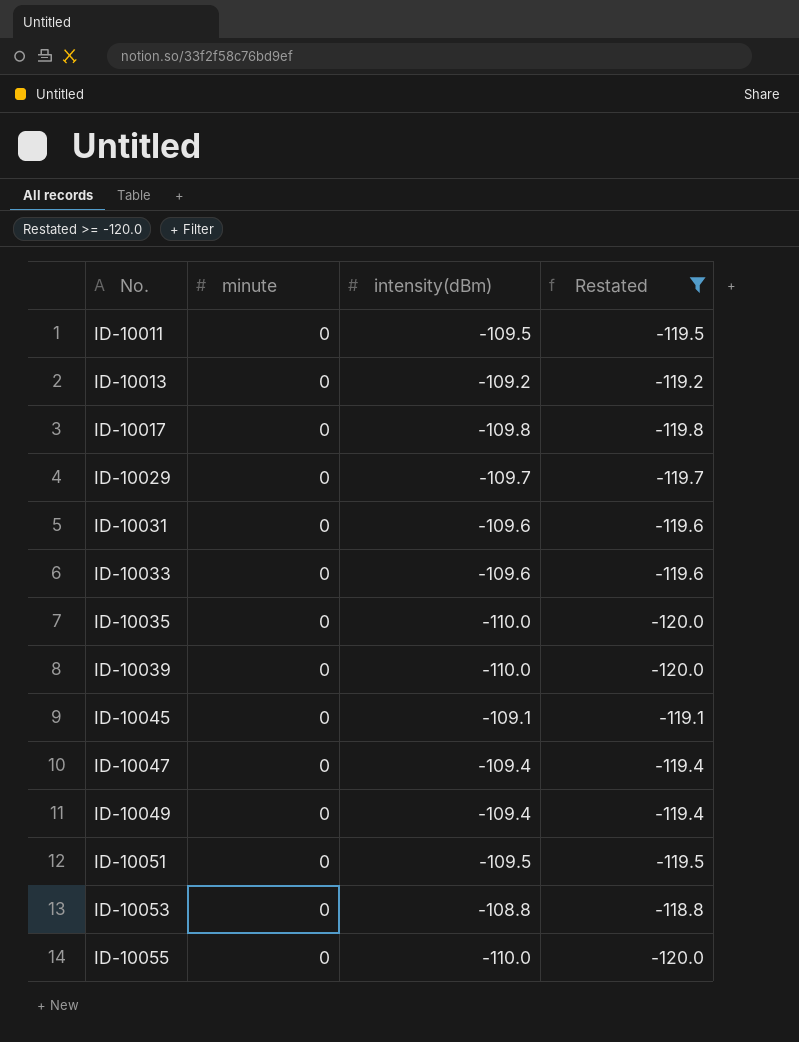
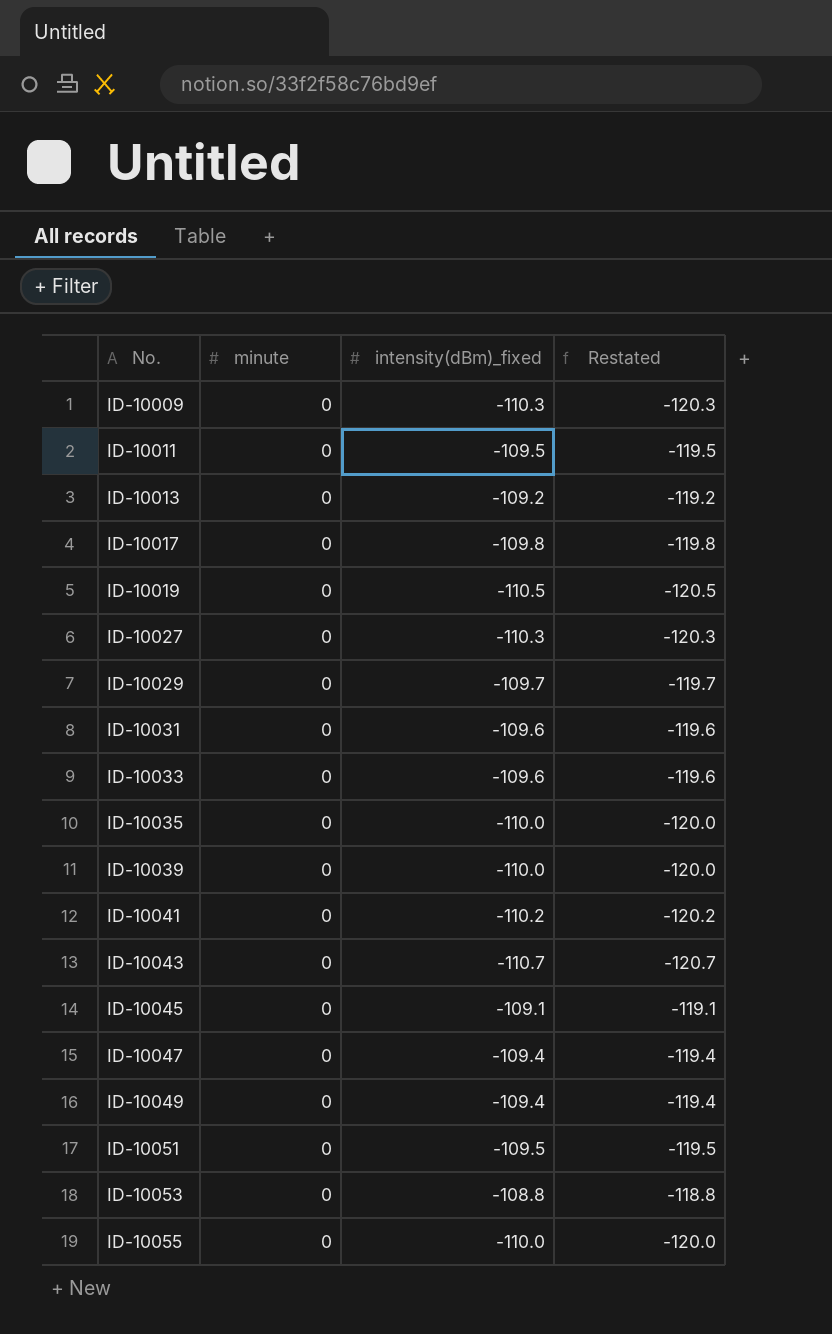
filter: Restated >= -120.0 -> none
column name: intensity(dBm) -> intensity(dBm)_fixed

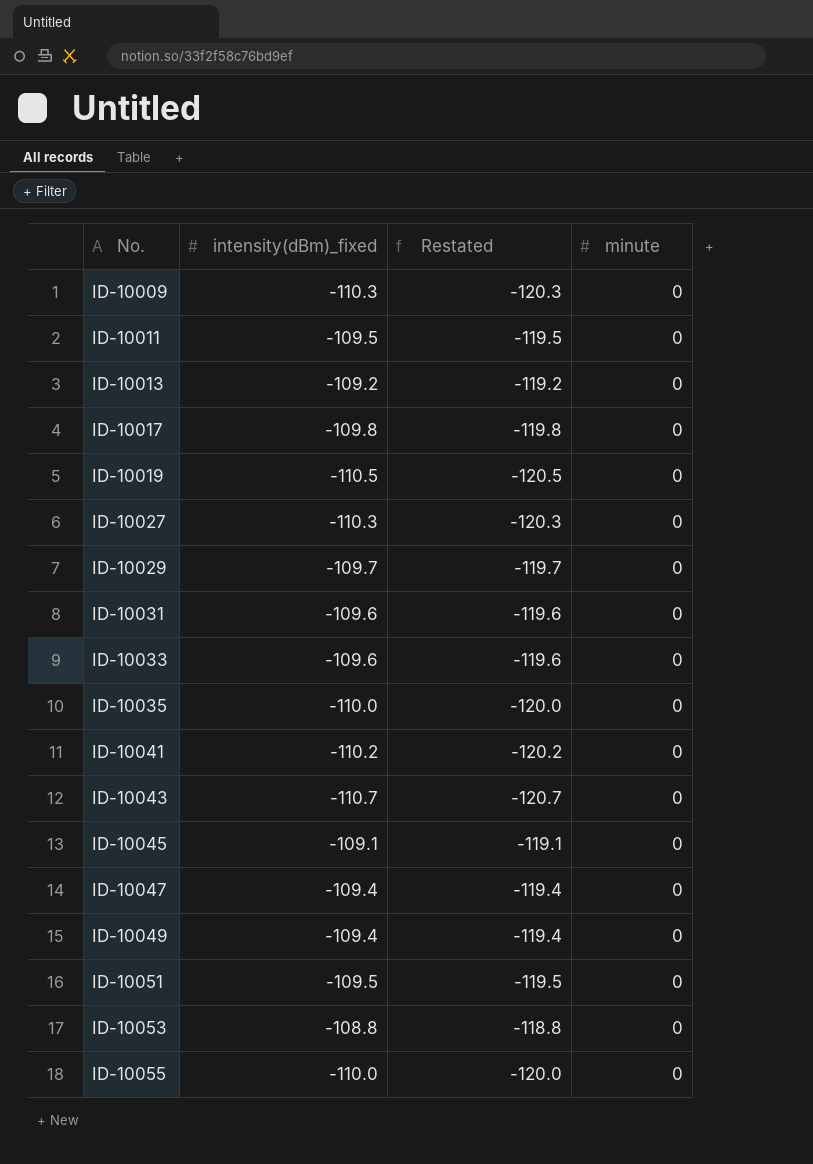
column minute | position: 2 -> 4
row ID-10039: 0 | -110.0 | -120.0 -> none

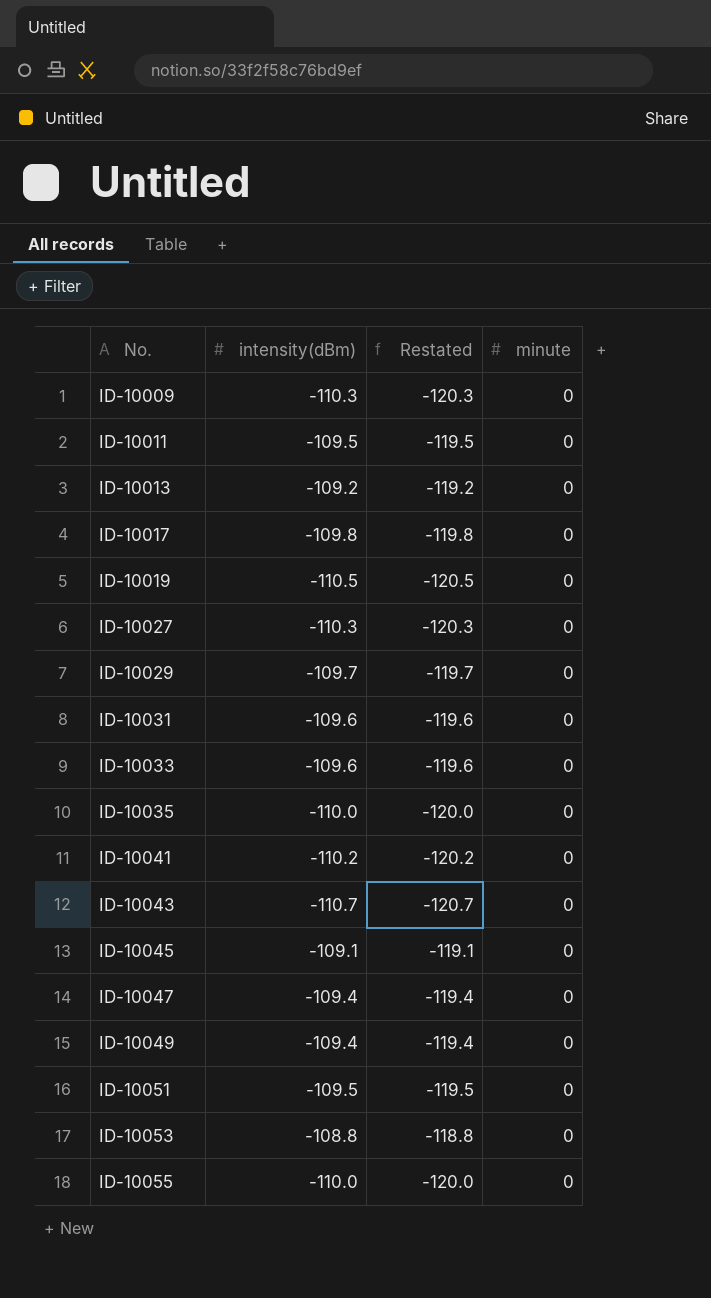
column name: intensity(dBm)_fixed -> intensity(dBm)

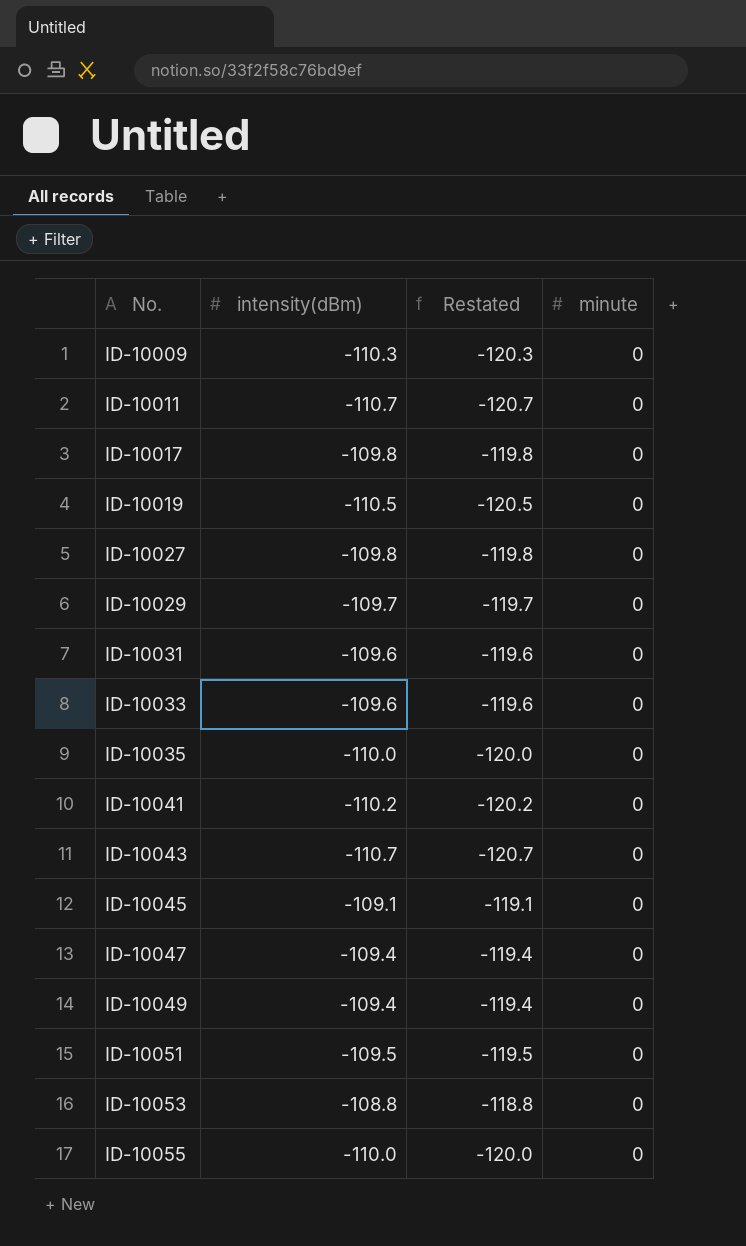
row ID-10013: -109.2 | -119.2 | 0 -> none
ID-10011 | intensity(dBm): -109.5 -> -110.7
ID-10011 | Restated: -119.5 -> -120.7
ID-10027 | intensity(dBm): -110.3 -> -109.8
ID-10027 | Restated: -120.3 -> -119.8

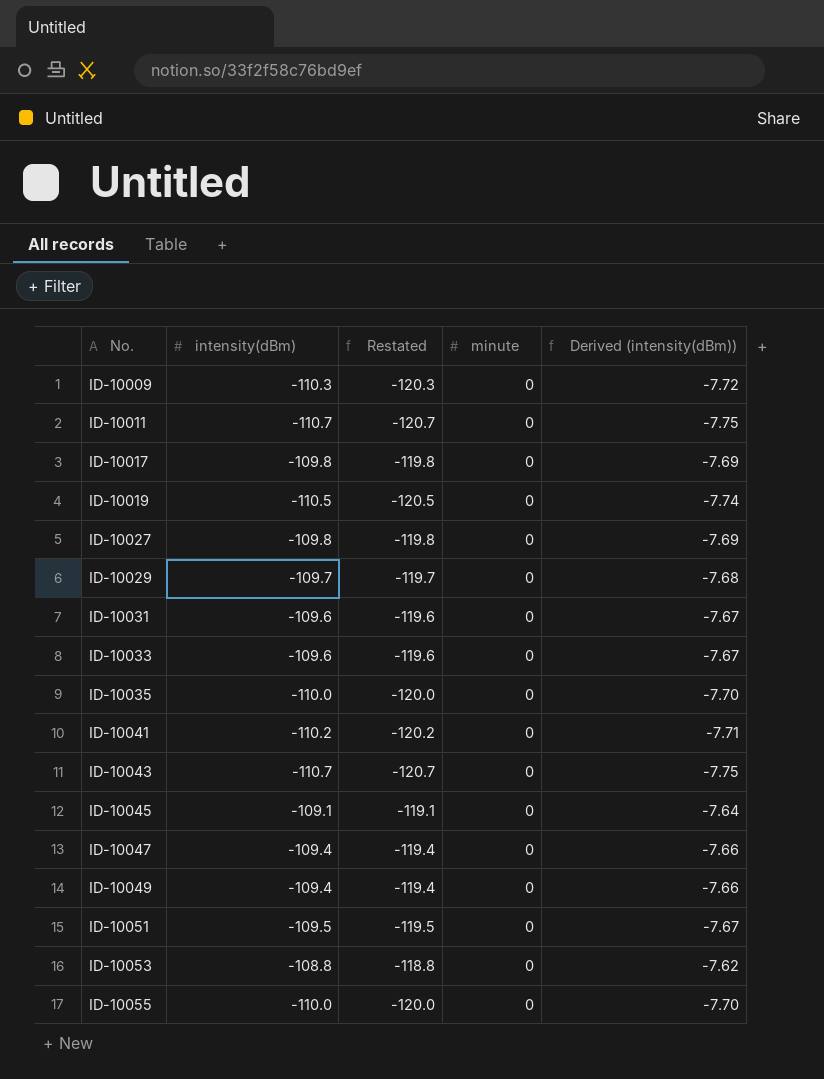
column Derived (intensity(dBm)) | formula: none -> [intensity(dBm)] * 0.07

